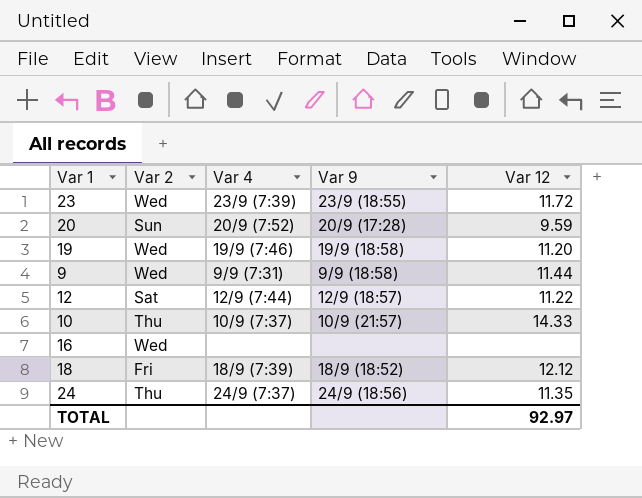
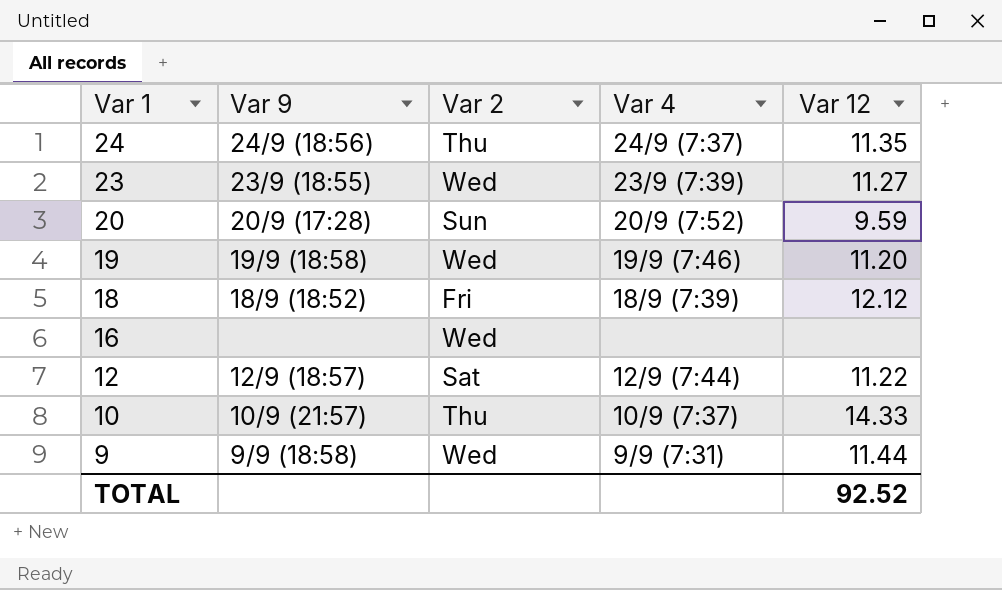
row order: none -> Var 1 descending
column Var 9 | position: 4 -> 2
23 | Var 12: 11.72 -> 11.27
TOTAL | Var 12: 92.97 -> 92.52

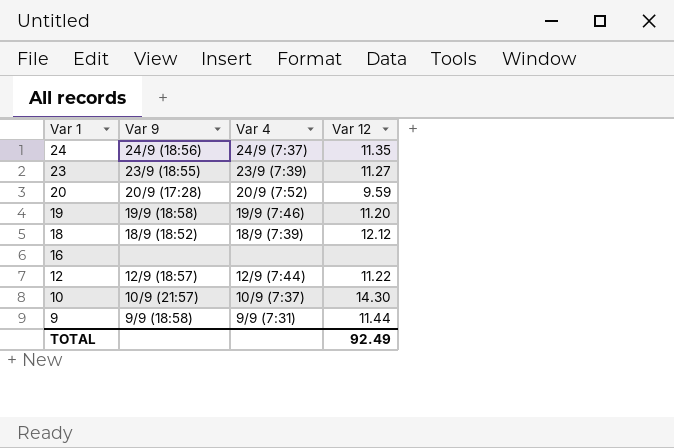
column Var 2 | position: 3 -> none
10 | Var 12: 14.33 -> 14.30
TOTAL | Var 12: 92.52 -> 92.49

